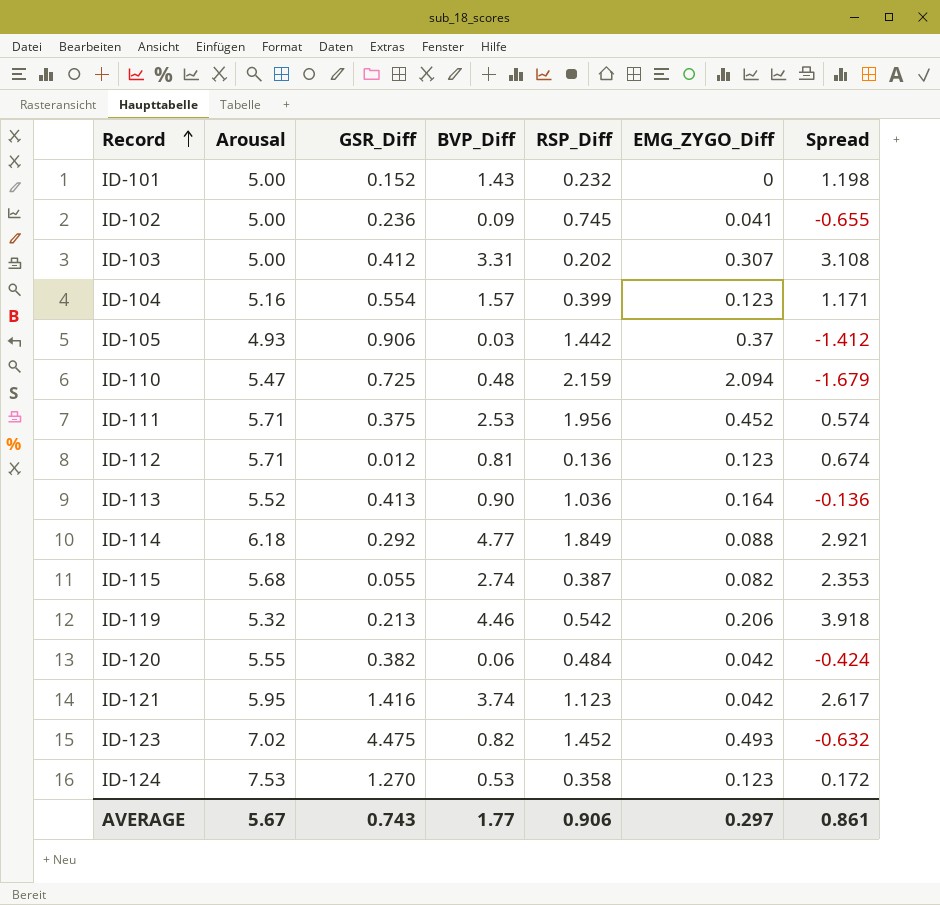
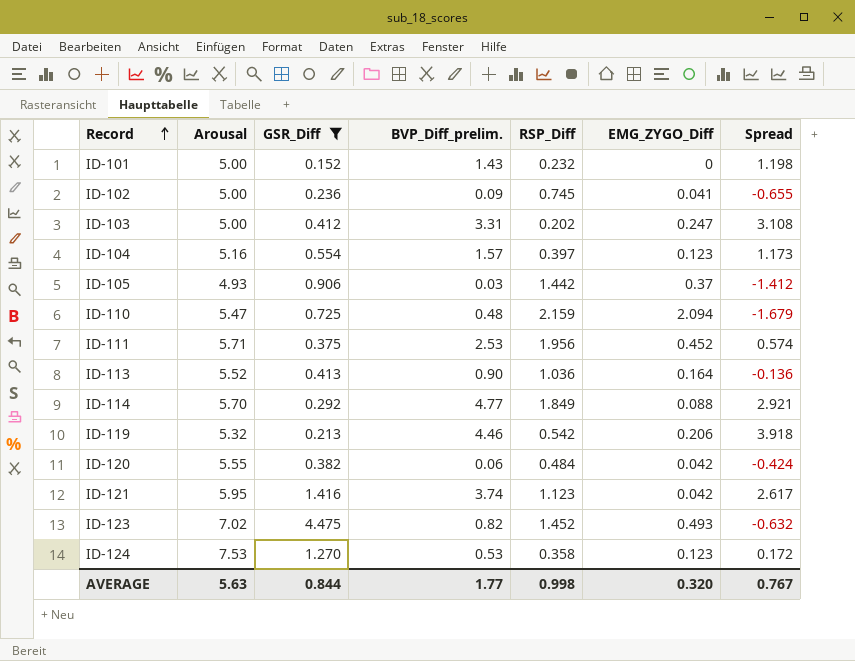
filter: none -> GSR_Diff >= 0.152
column name: BVP_Diff -> BVP_Diff_prelim.
ID-103 | EMG_ZYGO_Diff: 0.307 -> 0.247
ID-104 | RSP_Diff: 0.399 -> 0.397
ID-104 | Spread: 1.171 -> 1.173
ID-114 | Arousal: 6.18 -> 5.70
AVERAGE | Arousal: 5.67 -> 5.63
AVERAGE | GSR_Diff: 0.743 -> 0.844
AVERAGE | RSP_Diff: 0.906 -> 0.998
AVERAGE | EMG_ZYGO_Diff: 0.297 -> 0.320
AVERAGE | Spread: 0.861 -> 0.767

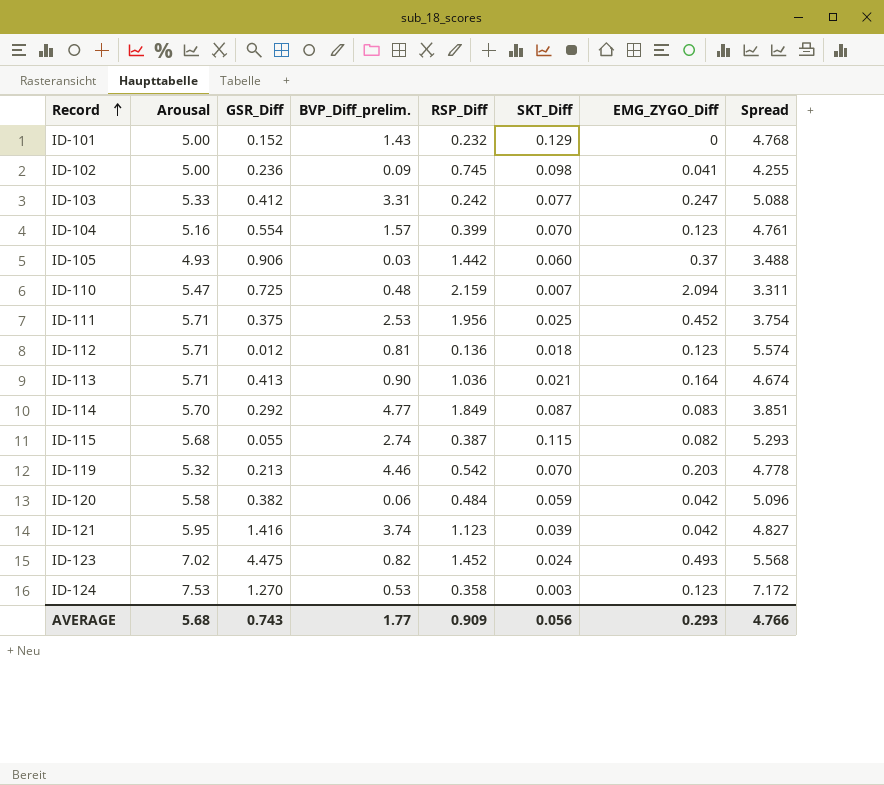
filter: GSR_Diff >= 0.152 -> none
column SKT_Diff | position: none -> 6
column Spread | formula: [BVP_Diff_prelim.] - [RSP_Diff] -> [Arousal] - [RSP_Diff]
ID-103 | Arousal: 5.00 -> 5.33
ID-103 | RSP_Diff: 0.202 -> 0.242
ID-104 | RSP_Diff: 0.397 -> 0.399
ID-113 | Arousal: 5.52 -> 5.71
ID-114 | EMG_ZYGO_Diff: 0.088 -> 0.083
ID-119 | EMG_ZYGO_Diff: 0.206 -> 0.203
ID-120 | Arousal: 5.55 -> 5.58
AVERAGE | Arousal: 5.63 -> 5.68
AVERAGE | GSR_Diff: 0.844 -> 0.743
AVERAGE | RSP_Diff: 0.998 -> 0.909
AVERAGE | EMG_ZYGO_Diff: 0.320 -> 0.293
AVERAGE | Spread: 0.767 -> 4.766

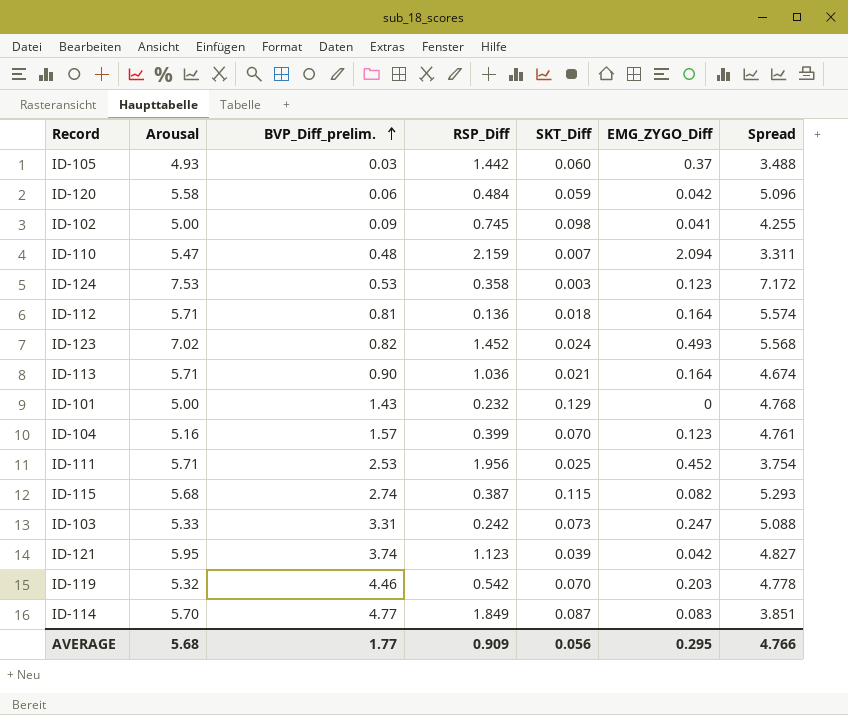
row order: Record ascending -> BVP_Diff_prelim. ascending
column GSR_Diff | position: 3 -> none
ID-112 | EMG_ZYGO_Diff: 0.123 -> 0.164
ID-103 | SKT_Diff: 0.077 -> 0.073
AVERAGE | EMG_ZYGO_Diff: 0.293 -> 0.295

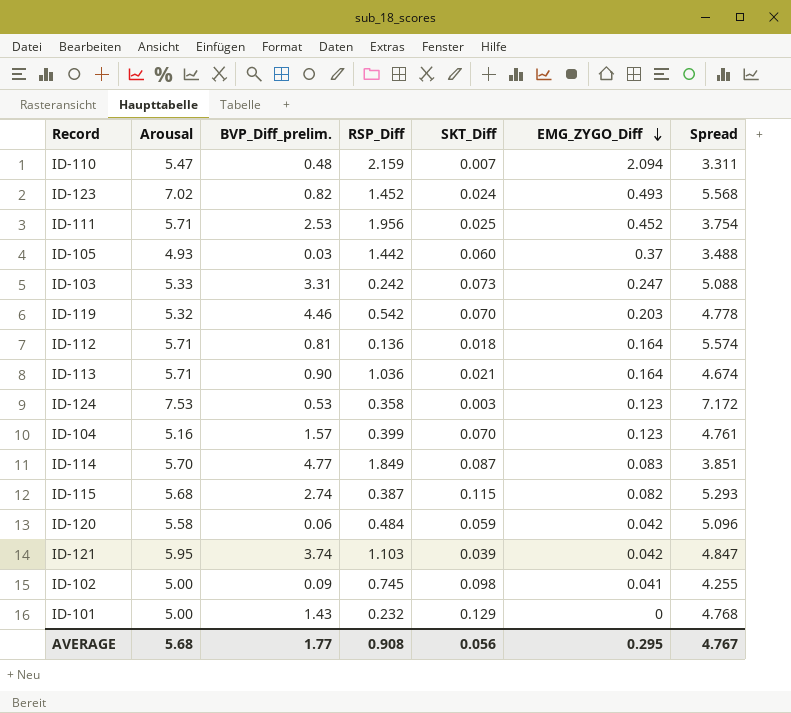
row order: BVP_Diff_prelim. ascending -> EMG_ZYGO_Diff descending
ID-121 | RSP_Diff: 1.123 -> 1.103
ID-121 | Spread: 4.827 -> 4.847
AVERAGE | RSP_Diff: 0.909 -> 0.908
AVERAGE | Spread: 4.766 -> 4.767

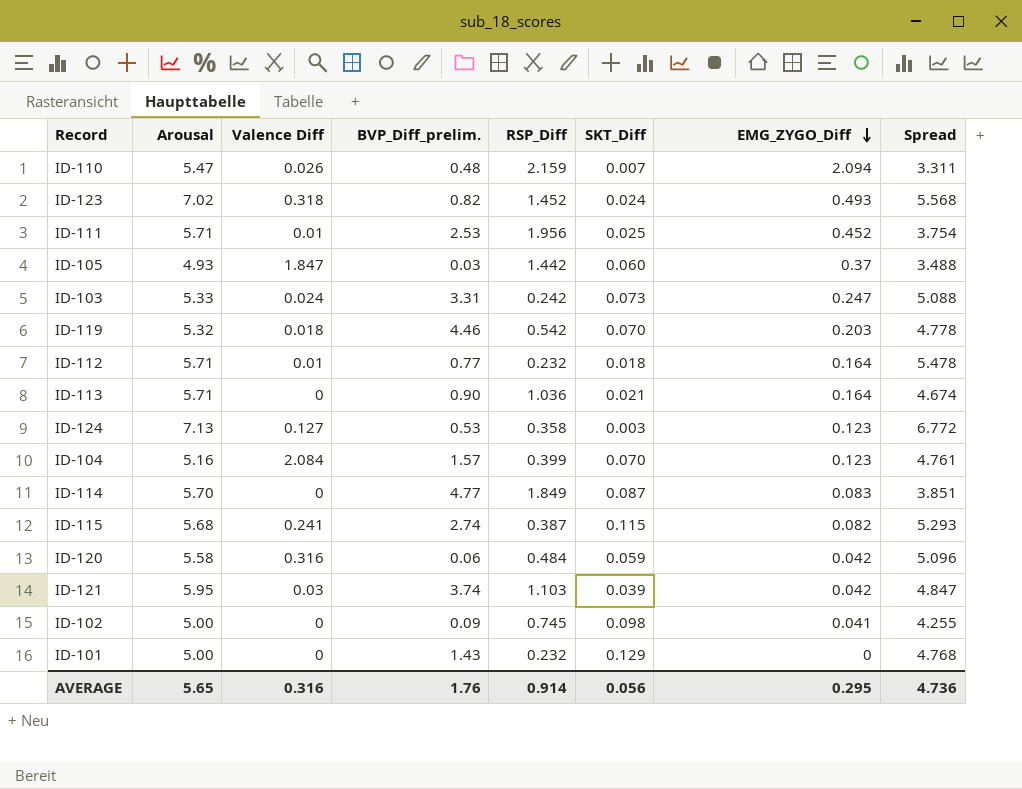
column Valence Diff | position: none -> 3
ID-112 | BVP_Diff_prelim.: 0.81 -> 0.77
ID-112 | RSP_Diff: 0.136 -> 0.232
ID-112 | Spread: 5.574 -> 5.478
ID-124 | Arousal: 7.53 -> 7.13
ID-124 | Spread: 7.172 -> 6.772
AVERAGE | Arousal: 5.68 -> 5.65
AVERAGE | BVP_Diff_prelim.: 1.77 -> 1.76
AVERAGE | RSP_Diff: 0.908 -> 0.914
AVERAGE | Spread: 4.767 -> 4.736

